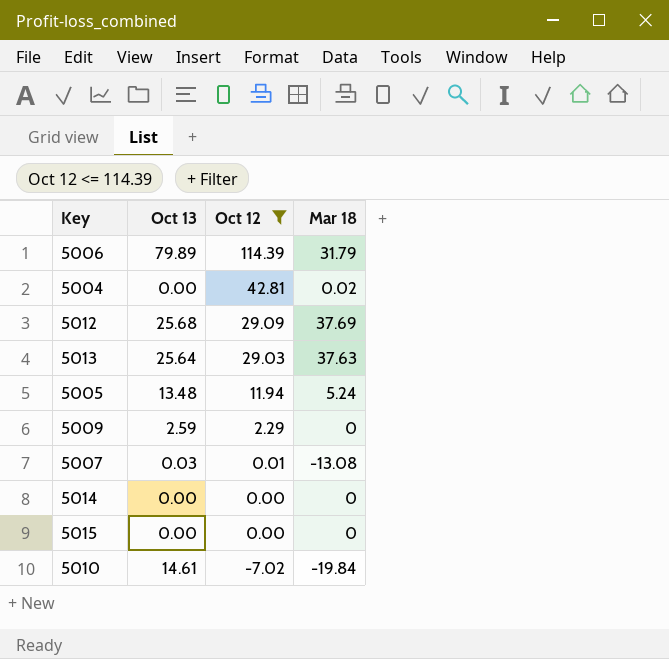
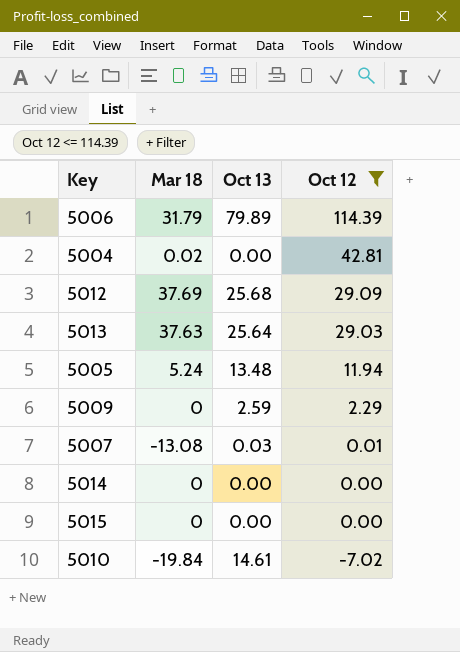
column Mar 18 | position: 4 -> 2

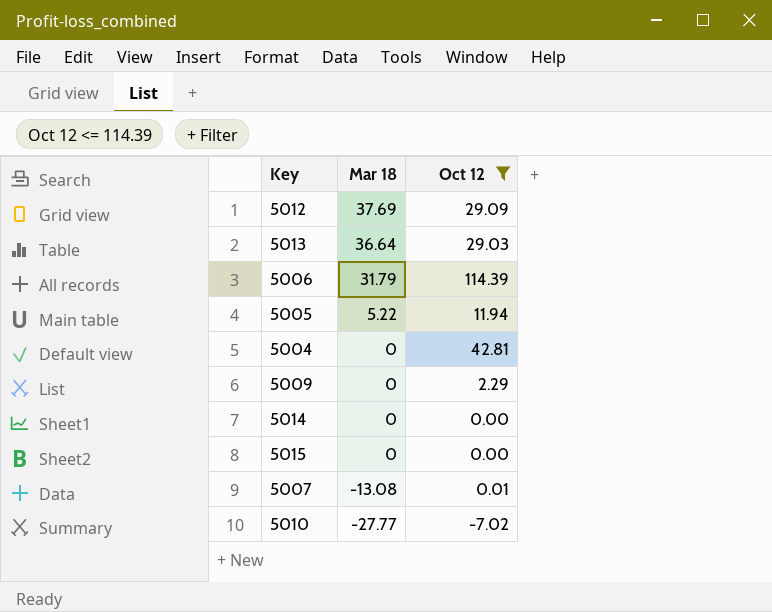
row order: Oct 12 descending -> Mar 18 descending
column Oct 13 | position: 3 -> none
5013 | Mar 18: 37.63 -> 36.64
5005 | Mar 18: 5.24 -> 5.22
5004 | Mar 18: 0.02 -> 0
5010 | Mar 18: -19.84 -> -27.77

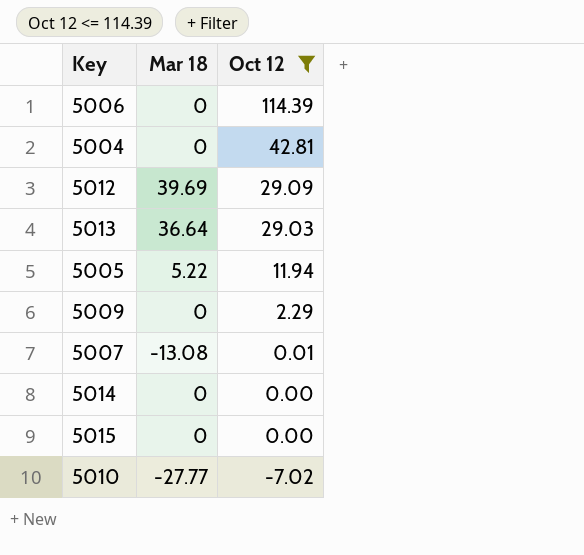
row order: Mar 18 descending -> Oct 12 descending
5006 | Mar 18: 31.79 -> 0
5012 | Mar 18: 37.69 -> 39.69

